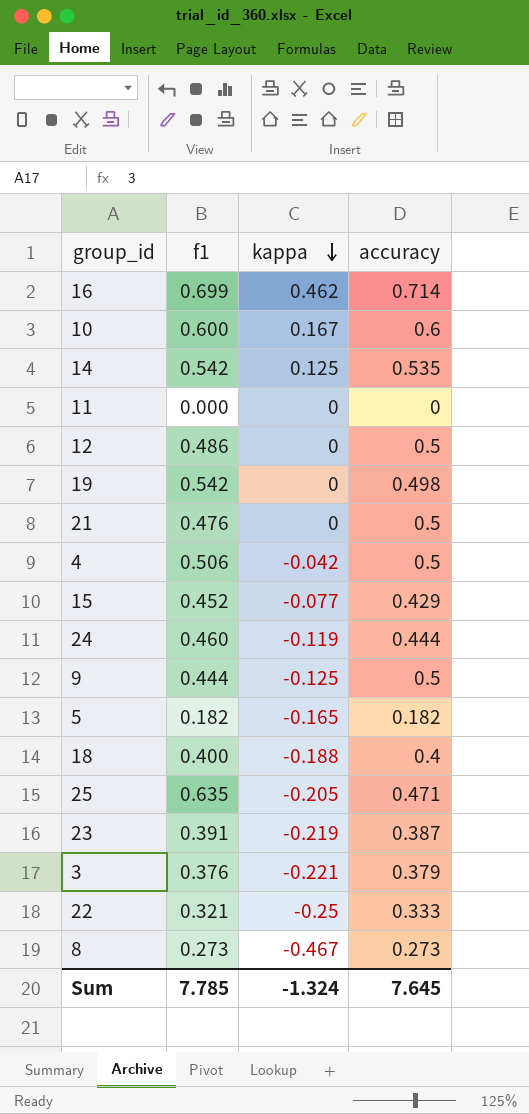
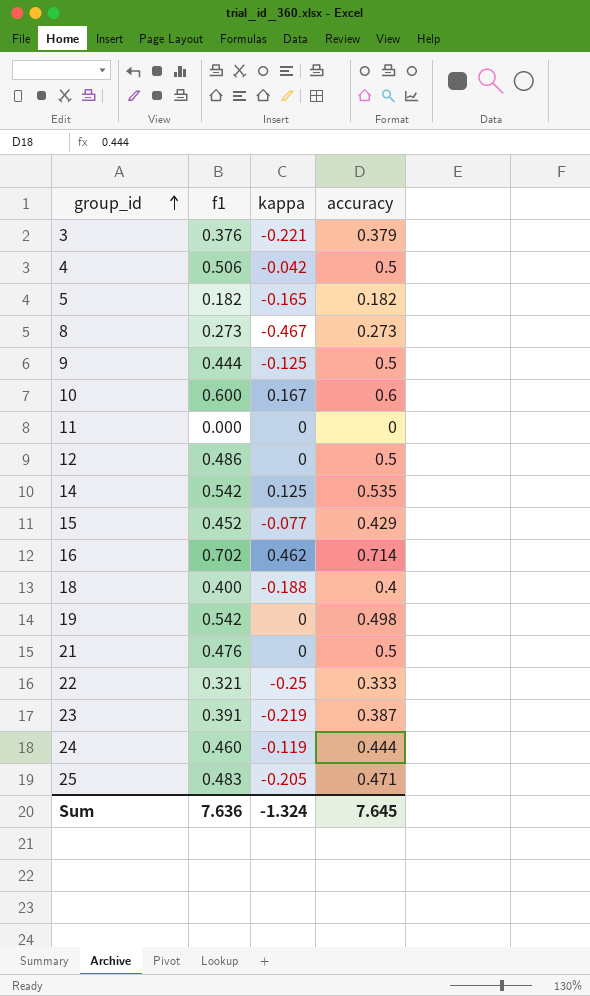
row order: kappa descending -> group_id ascending
16 | f1: 0.699 -> 0.702
25 | f1: 0.635 -> 0.483
Sum | f1: 7.785 -> 7.636

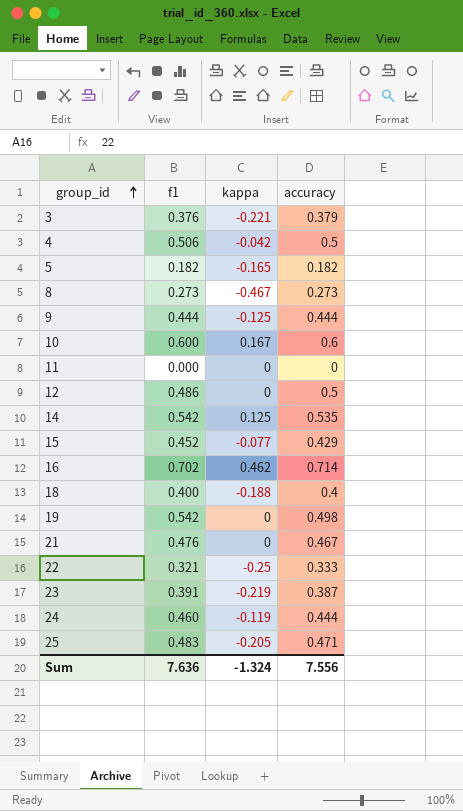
9 | accuracy: 0.5 -> 0.444
21 | accuracy: 0.5 -> 0.467
Sum | accuracy: 7.645 -> 7.556

